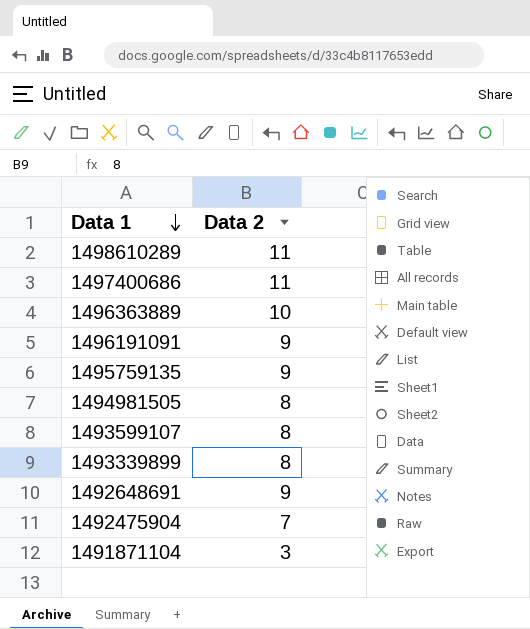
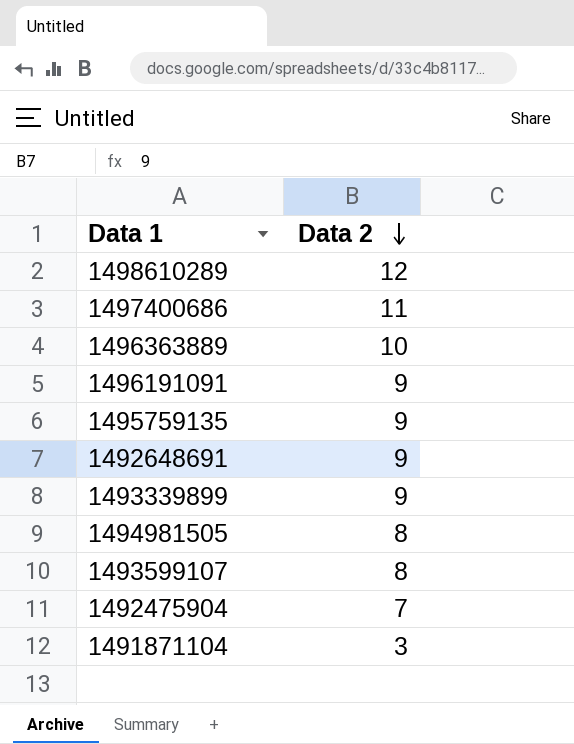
row order: Data 1 descending -> Data 2 descending
1498610289 | Data 2: 11 -> 12
1493339899 | Data 2: 8 -> 9

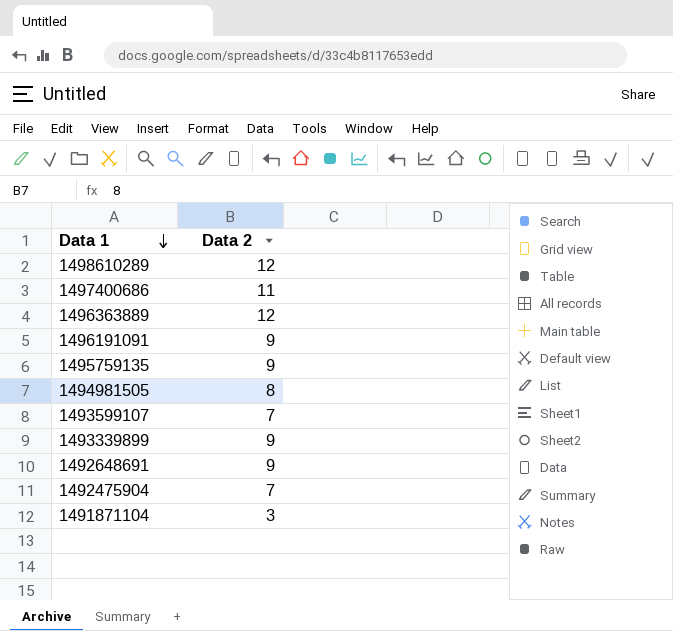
row order: Data 2 descending -> Data 1 descending
1496363889 | Data 2: 10 -> 12
1493599107 | Data 2: 8 -> 7

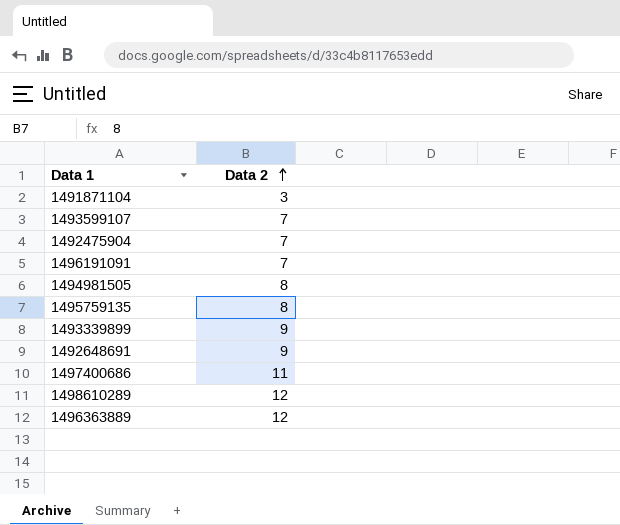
row order: Data 1 descending -> Data 2 ascending
1496191091 | Data 2: 9 -> 7
1495759135 | Data 2: 9 -> 8

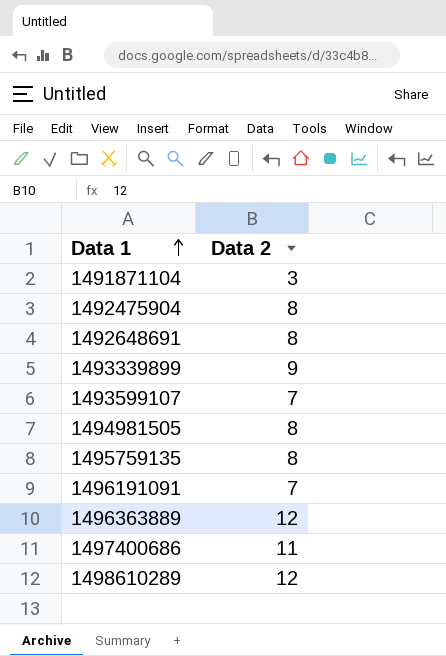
row order: Data 2 ascending -> Data 1 ascending
1492475904 | Data 2: 7 -> 8
1492648691 | Data 2: 9 -> 8

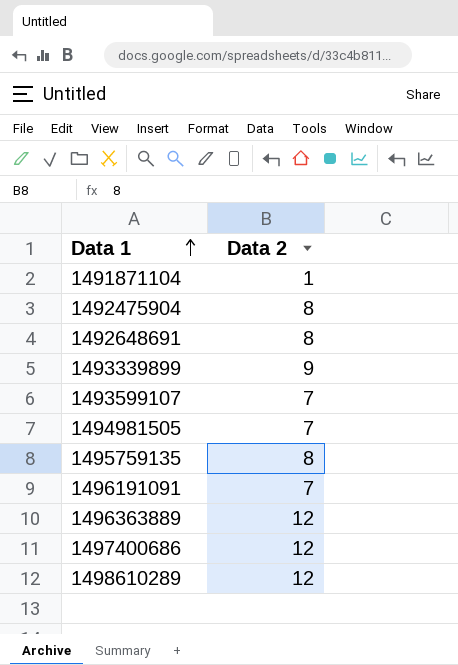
1491871104 | Data 2: 3 -> 1
1494981505 | Data 2: 8 -> 7
1497400686 | Data 2: 11 -> 12

